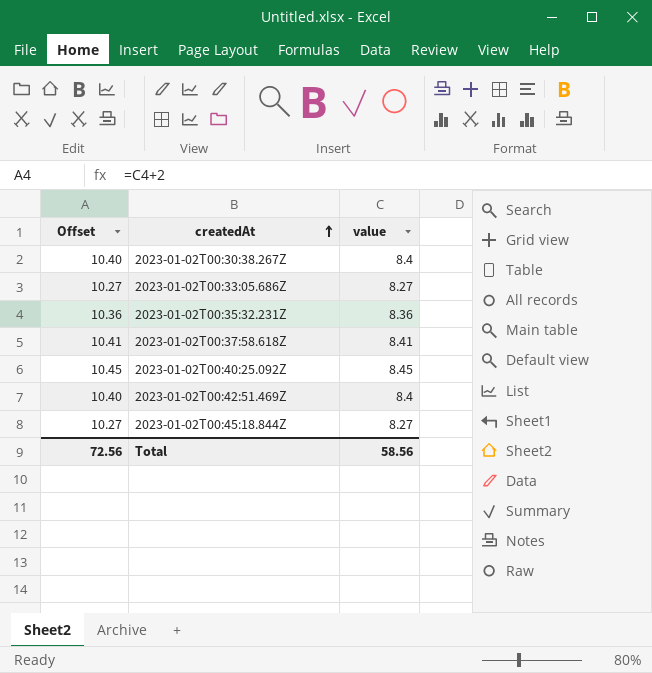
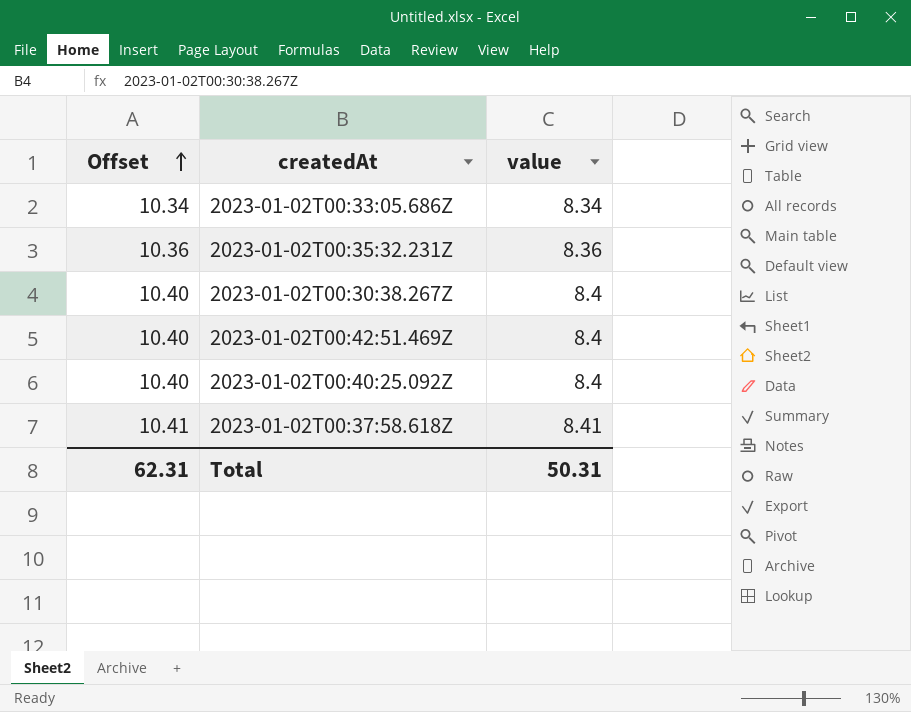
row order: createdAt ascending -> Offset ascending
row 2023-01-02T00:45:18.844Z: 10.27 | 8.27 -> none
2023-01-02T00:33:05.686Z | Offset: 10.27 -> 10.34
2023-01-02T00:33:05.686Z | value: 8.27 -> 8.34
2023-01-02T00:40:25.092Z | Offset: 10.45 -> 10.40
2023-01-02T00:40:25.092Z | value: 8.45 -> 8.4
Total | Offset: 72.56 -> 62.31
Total | value: 58.56 -> 50.31

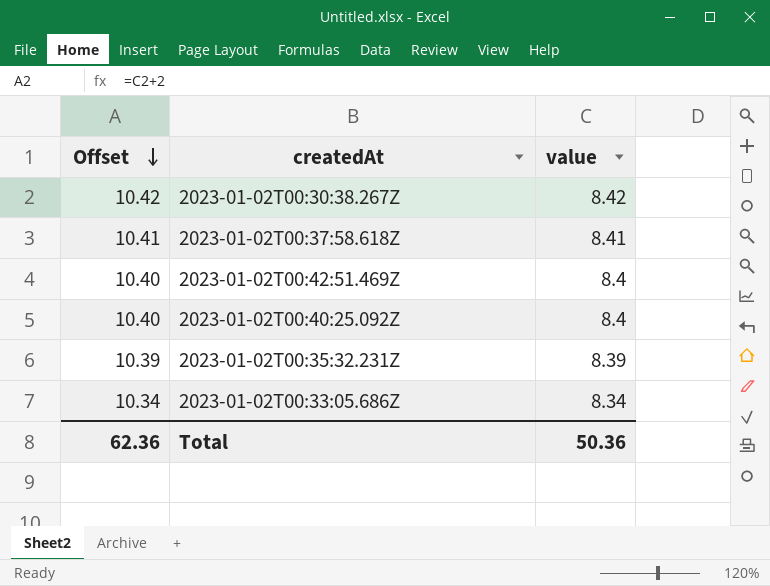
row order: Offset ascending -> Offset descending
2023-01-02T00:30:38.267Z | Offset: 10.40 -> 10.42
2023-01-02T00:30:38.267Z | value: 8.4 -> 8.42
2023-01-02T00:35:32.231Z | Offset: 10.36 -> 10.39
2023-01-02T00:35:32.231Z | value: 8.36 -> 8.39
Total | Offset: 62.31 -> 62.36
Total | value: 50.31 -> 50.36

